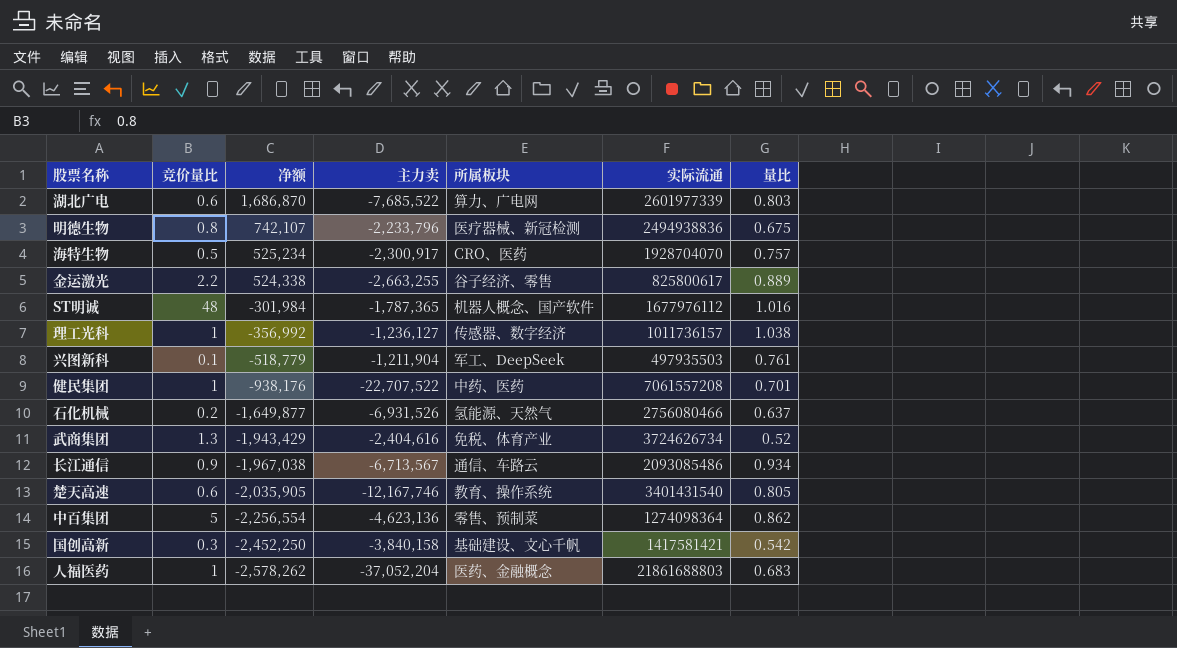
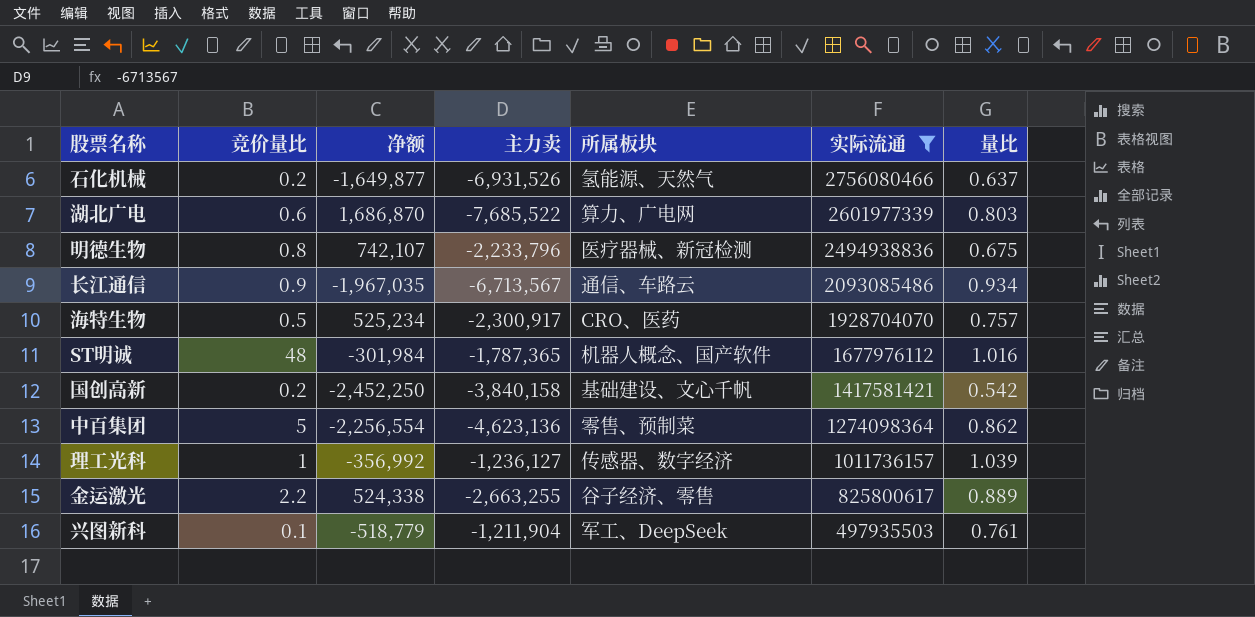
filter: none -> 实际流通 <= 2756080466
row order: 净额 descending -> 实际流通 descending
长江通信 | 净额: -1,967,038 -> -1,967,035
国创高新 | 竞价量比: 0.3 -> 0.2
理工光科 | 量比: 1.038 -> 1.039

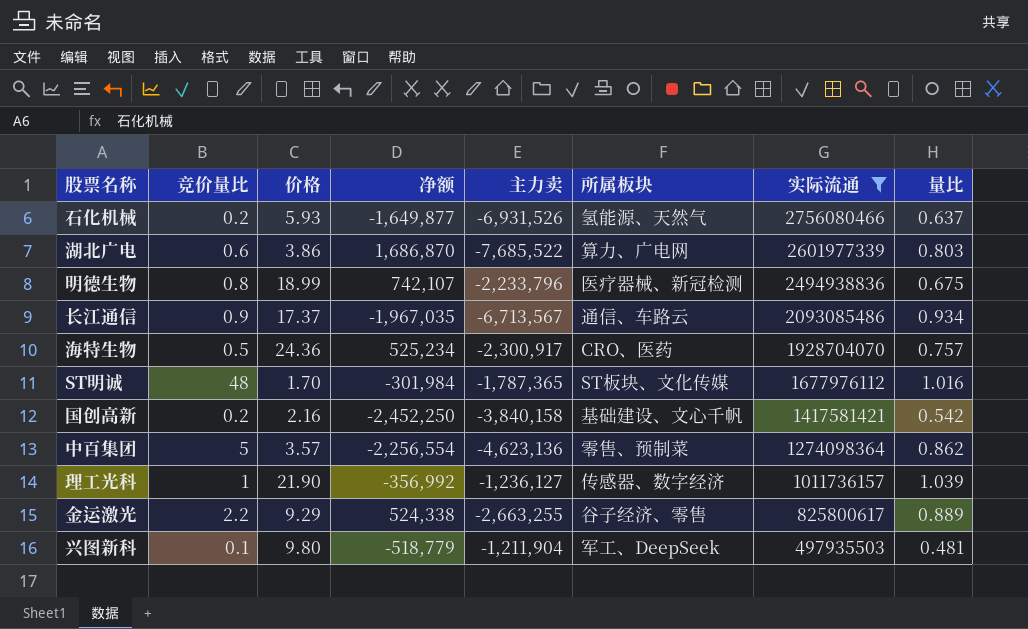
column 价格 | position: none -> 3
ST明诚 | 所属板块: 机器人概念、国产软件 -> ST板块、文化传媒
兴图新科 | 量比: 0.761 -> 0.481

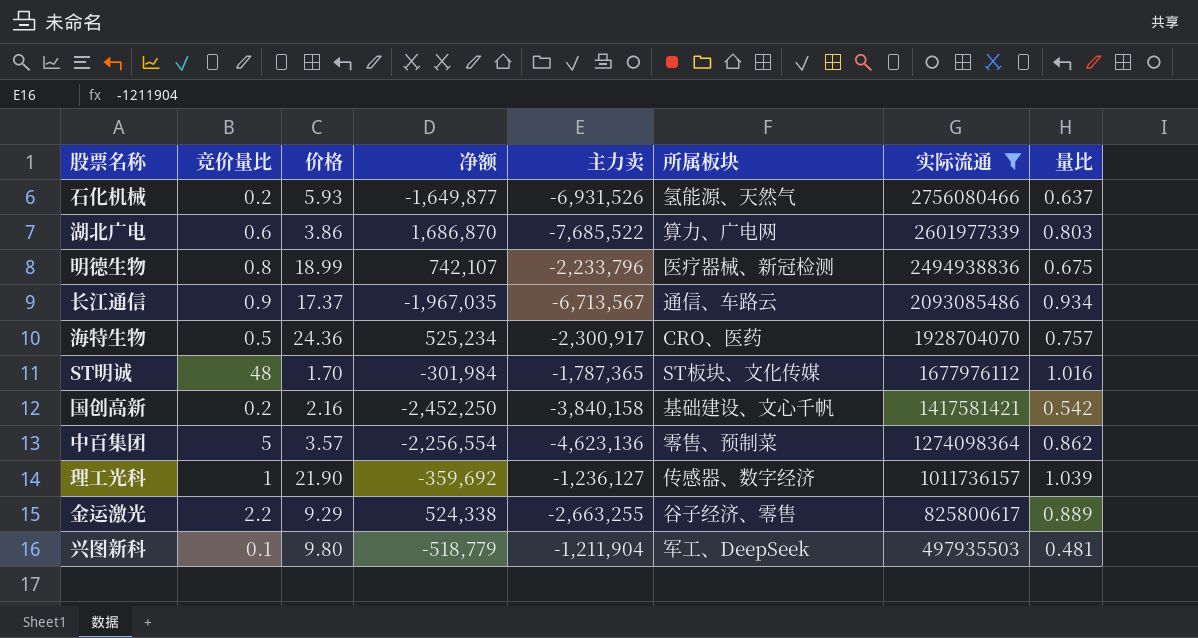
理工光科 | 净额: -356,992 -> -359,692

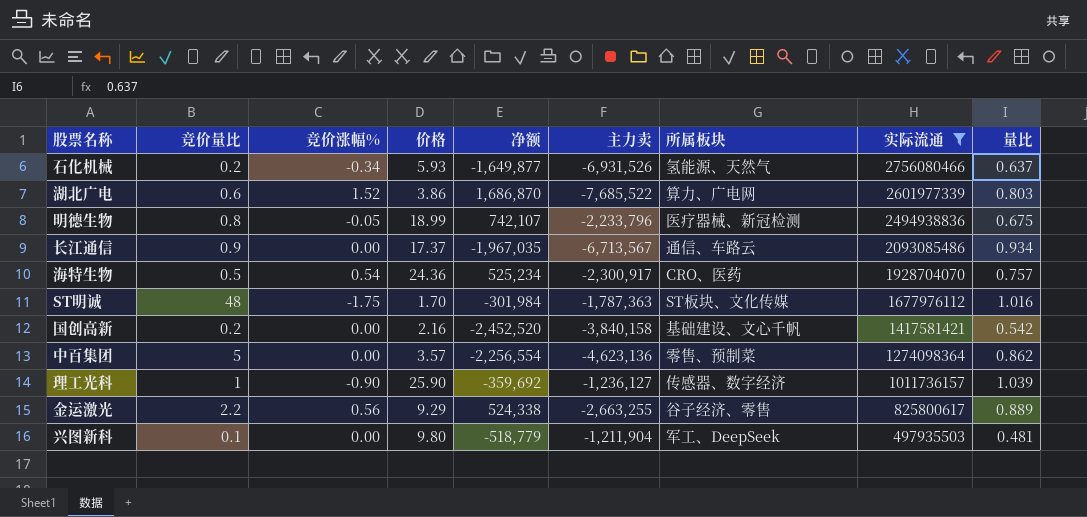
column 竞价涨幅% | position: none -> 3
ST明诚 | 主力卖: -1,787,365 -> -1,787,363
国创高新 | 净额: -2,452,250 -> -2,452,520
理工光科 | 价格: 21.90 -> 25.90

